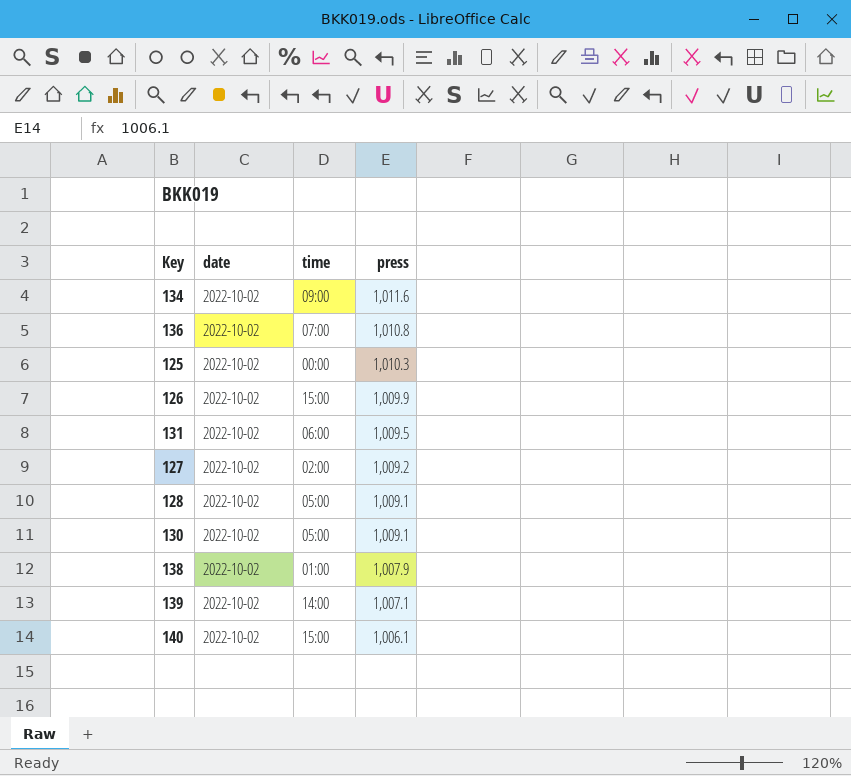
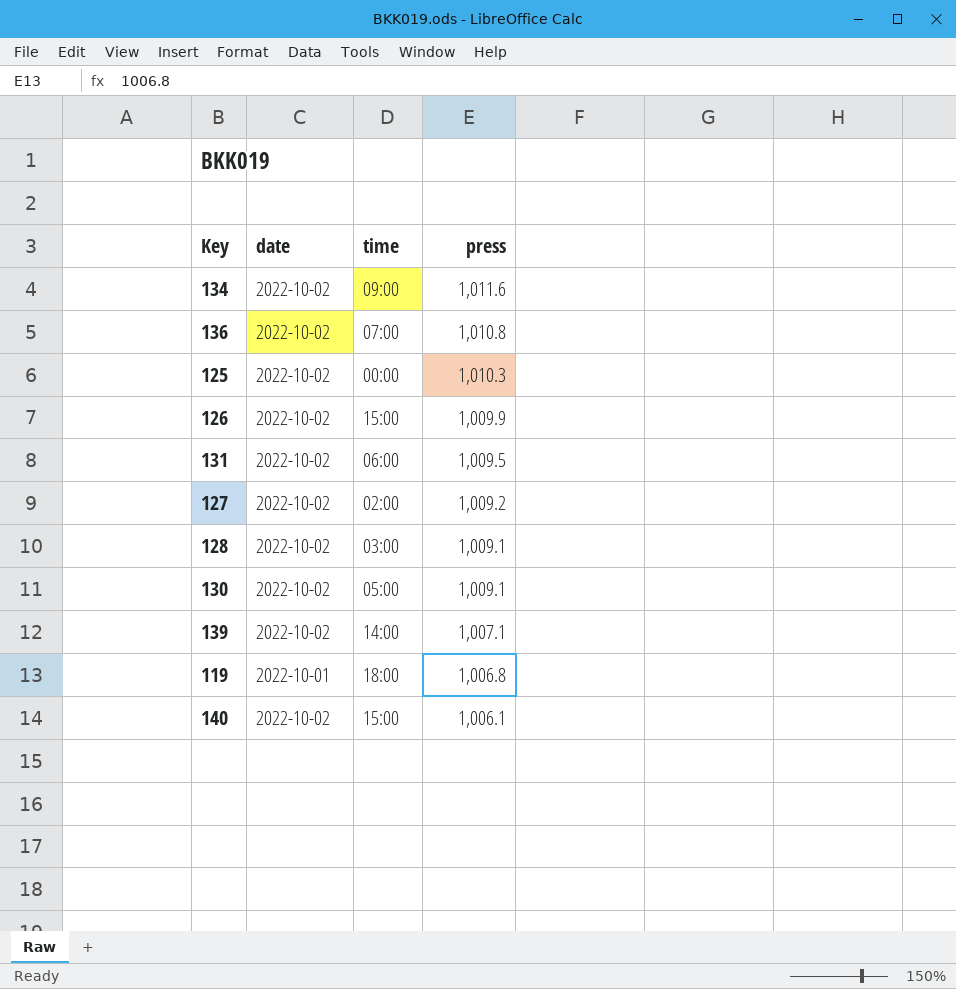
row 138: 2022-10-02 | 01:00 | 1,007.9 -> none
128 | time: 05:00 -> 03:00
row 119: none -> 2022-10-01 | 18:00 | 1,006.8

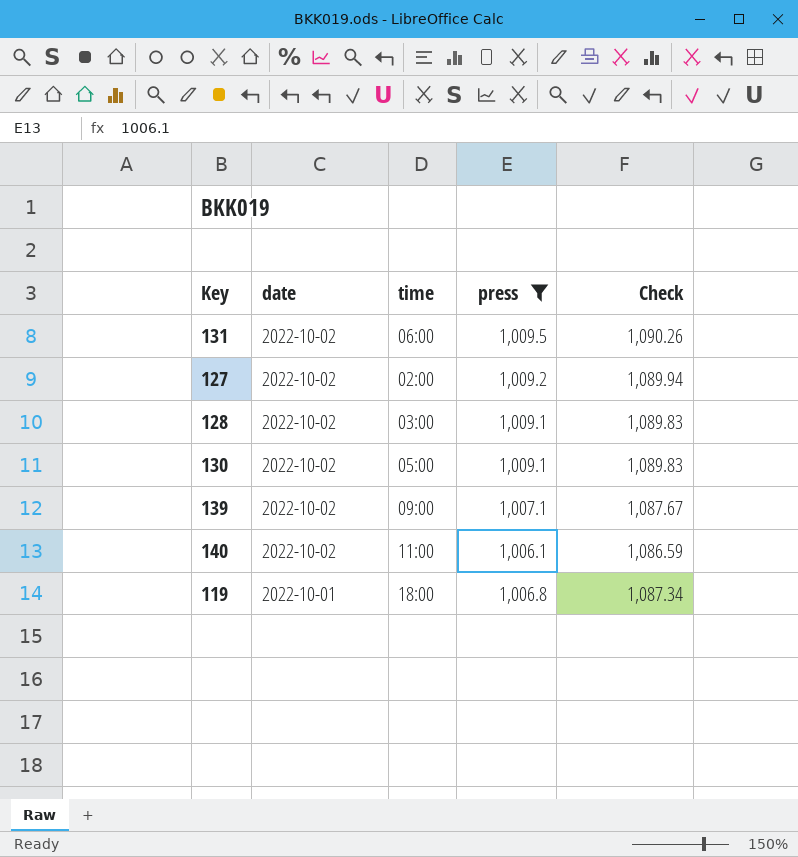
filter: none -> press <= 1,009.5
row order: press descending -> date descending
column Check | formula: none -> [press] * 1.08
139 | time: 14:00 -> 09:00
140 | time: 15:00 -> 11:00

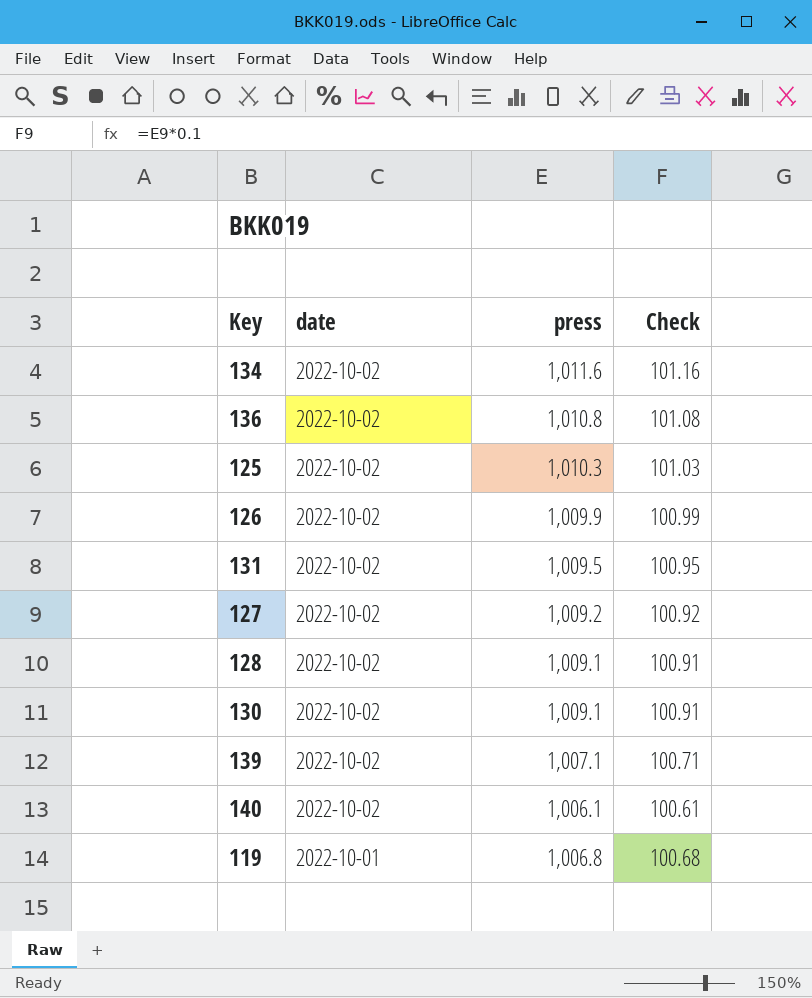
filter: press <= 1,009.5 -> none
column time | position: 3 -> none
column Check | formula: [press] * 1.08 -> [press] * 0.1

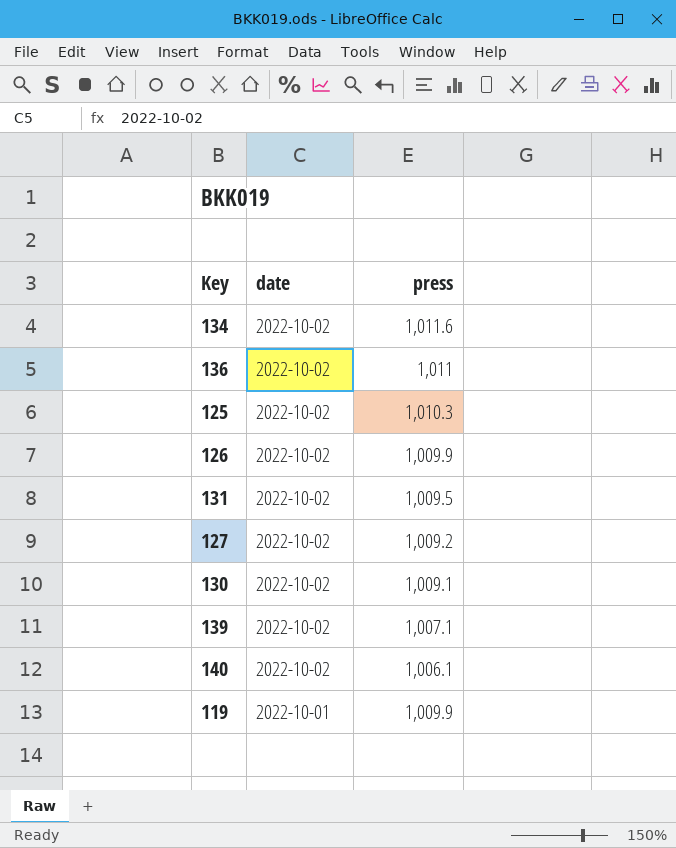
column Check | formula: [press] * 0.1 -> none
row 128: 2022-10-02 | 1,009.1 | 100.91 -> none
136 | press: 1,010.8 -> 1,011
119 | press: 1,006.8 -> 1,009.9

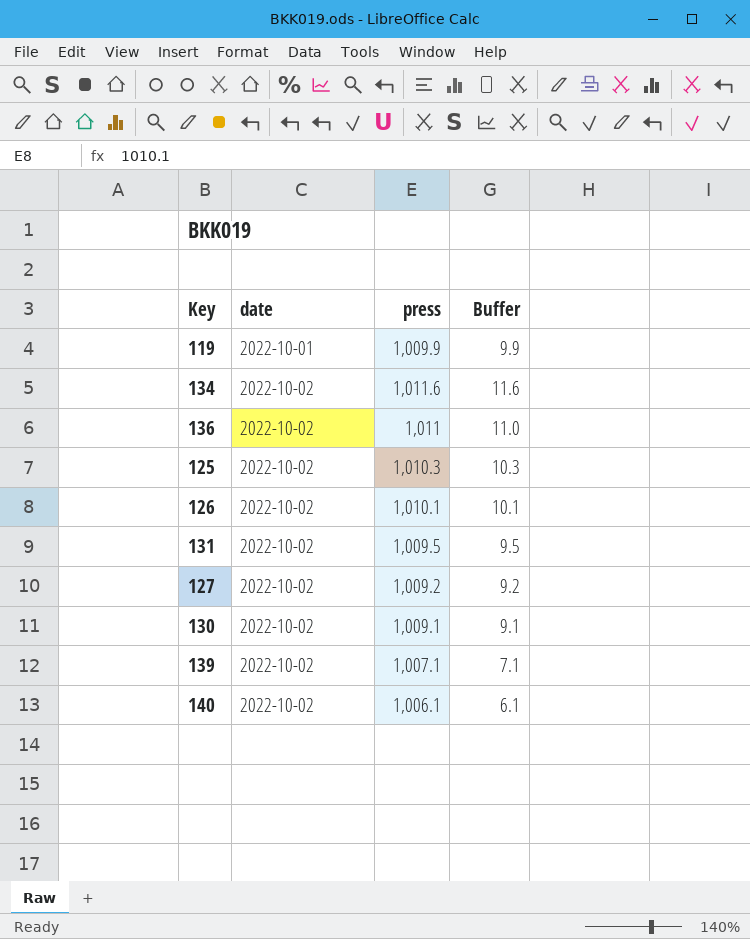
row order: date descending -> date ascending
column Buffer | formula: none -> [press] - 1000
126 | press: 1,009.9 -> 1,010.1

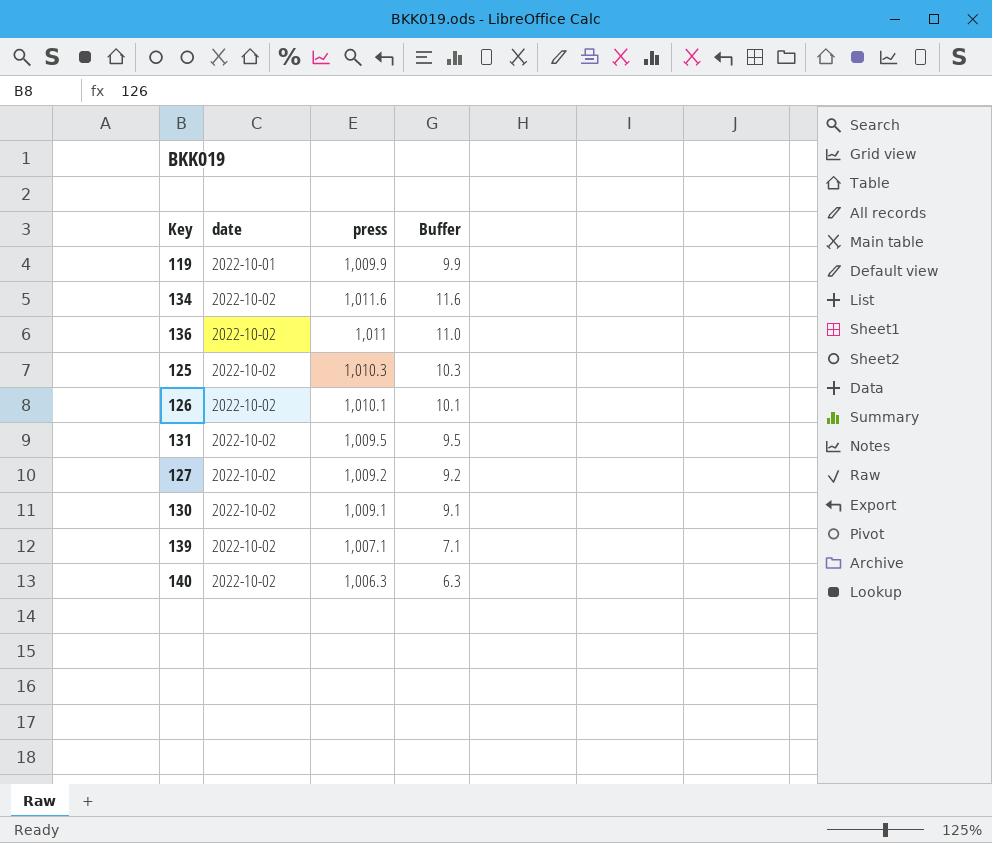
140 | press: 1,006.1 -> 1,006.3
140 | Buffer: 6.1 -> 6.3

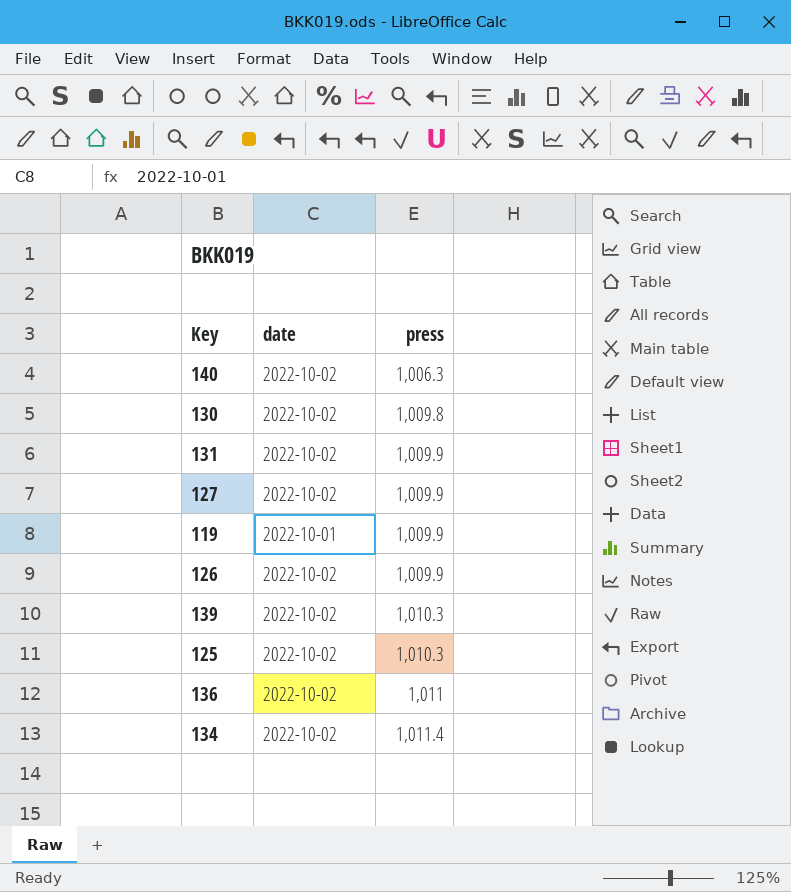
row order: date ascending -> press ascending
column Buffer | formula: [press] - 1000 -> none
130 | press: 1,009.1 -> 1,009.8
131 | press: 1,009.5 -> 1,009.9
127 | press: 1,009.2 -> 1,009.9
126 | press: 1,010.1 -> 1,009.9
139 | press: 1,007.1 -> 1,010.3
134 | press: 1,011.6 -> 1,011.4

